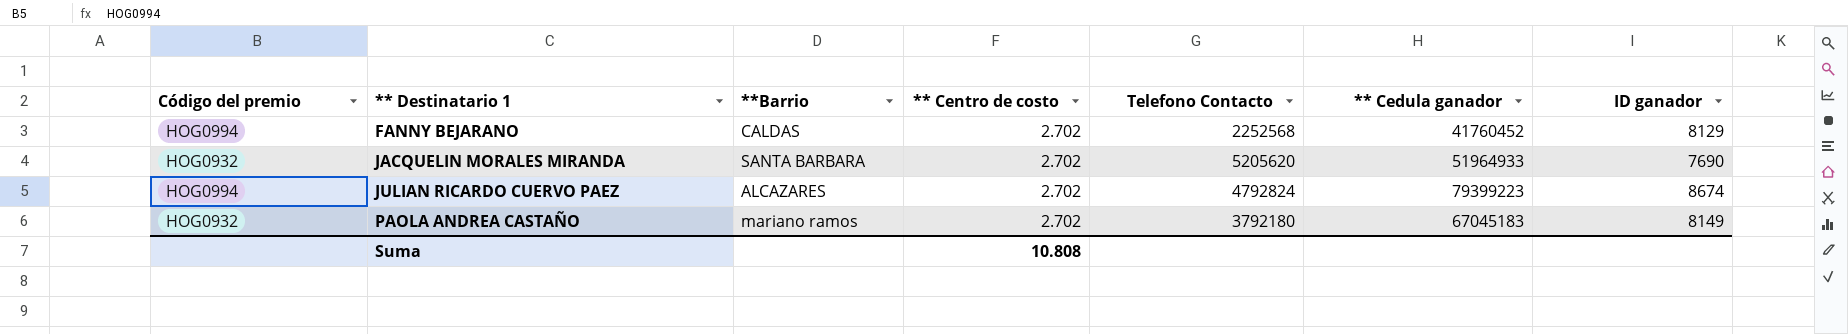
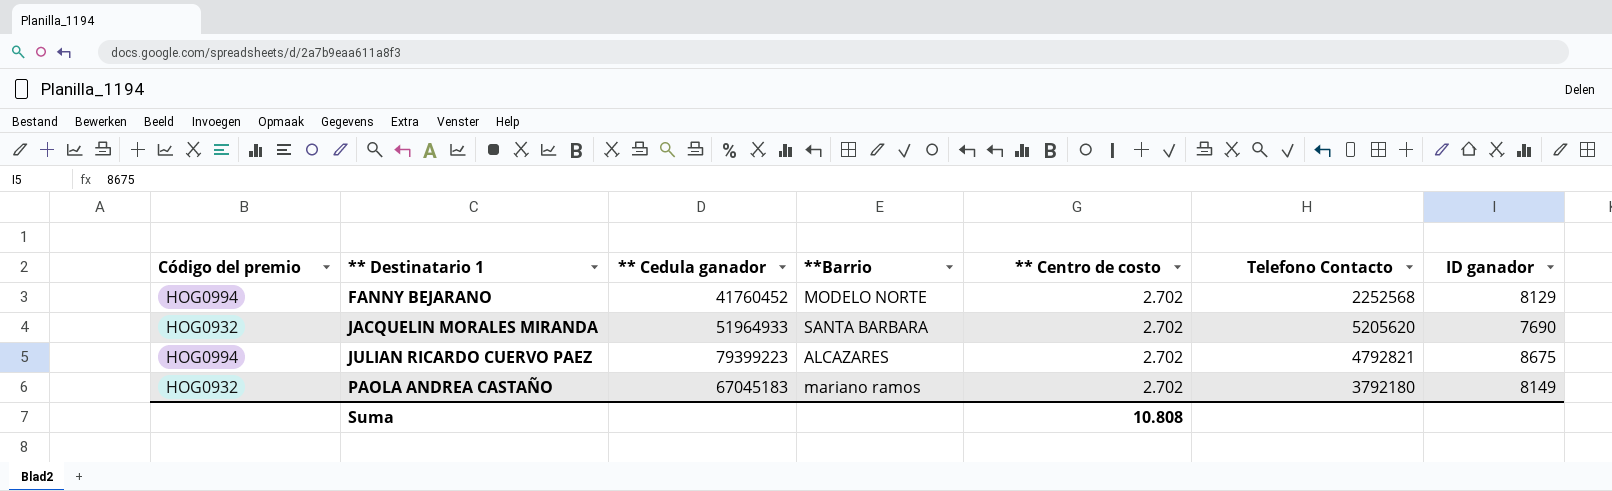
column ** Cedula ganador | position: 6 -> 3
FANNY BEJARANO | **Barrio: CALDAS -> MODELO NORTE
JULIAN RICARDO CUERVO PAEZ | Telefono Contacto: 4792824 -> 4792821
JULIAN RICARDO CUERVO PAEZ | ID ganador: 8674 -> 8675

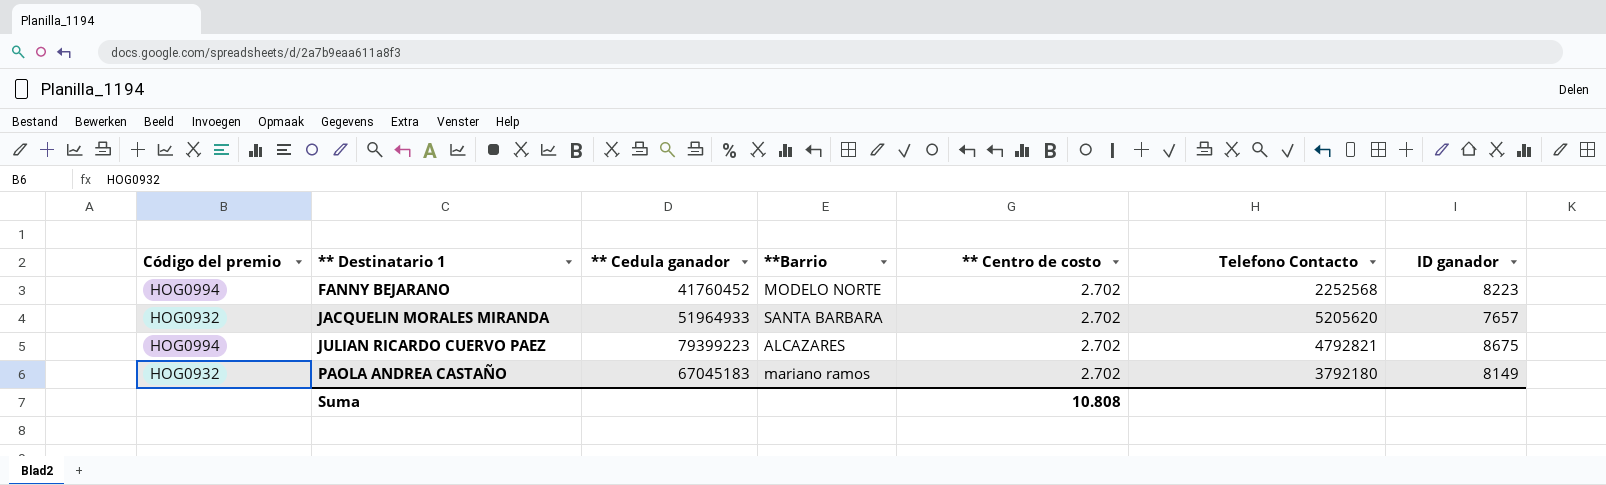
FANNY BEJARANO | ID ganador: 8129 -> 8223
JACQUELIN MORALES MIRANDA | ID ganador: 7690 -> 7657

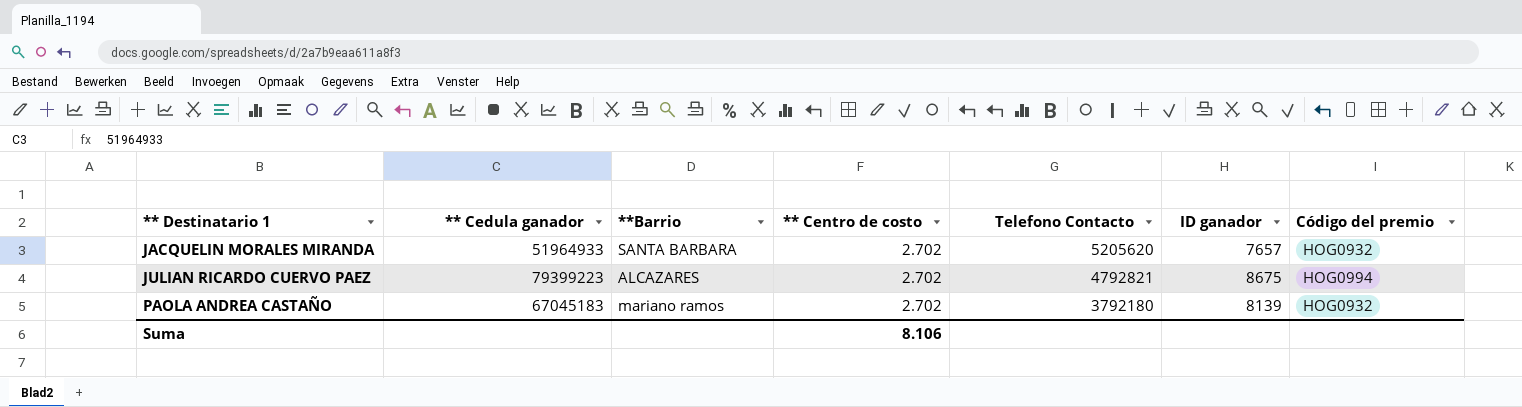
column Código del premio | position: 1 -> 7
row FANNY BEJARANO: HOG0994 | 41760452 | MODELO NORTE | 2.702 | 2252568 | 8223 -> none
PAOLA ANDREA CASTAÑO | ID ganador: 8149 -> 8139
Suma | ** Centro de costo: 10.808 -> 8.106

